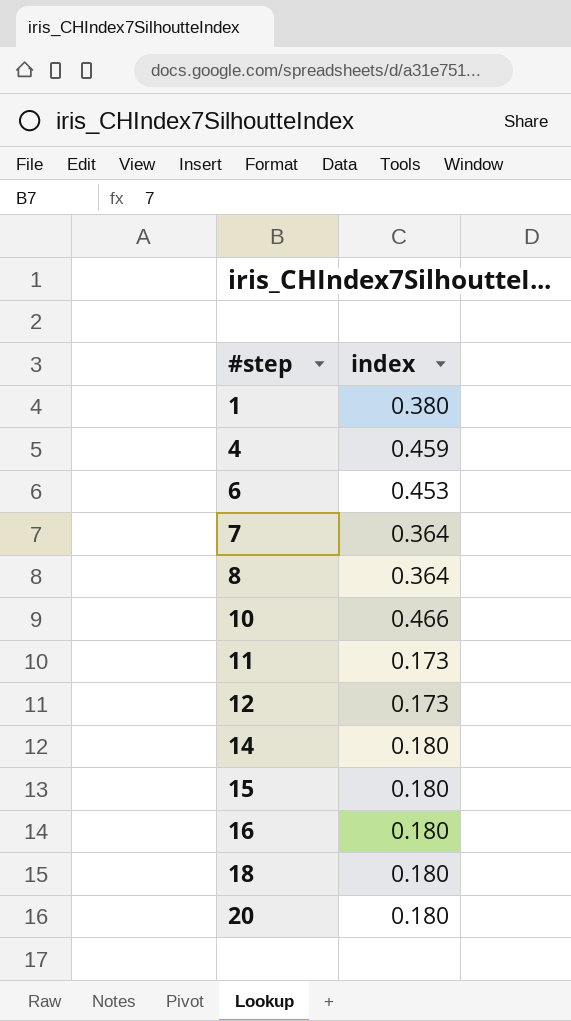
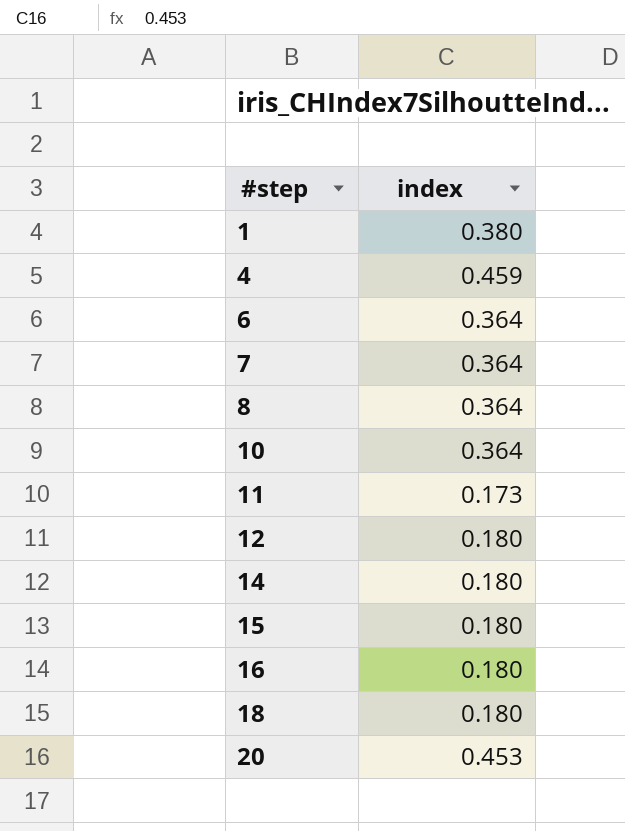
6 | index: 0.453 -> 0.364
10 | index: 0.466 -> 0.364
12 | index: 0.173 -> 0.180
20 | index: 0.180 -> 0.453

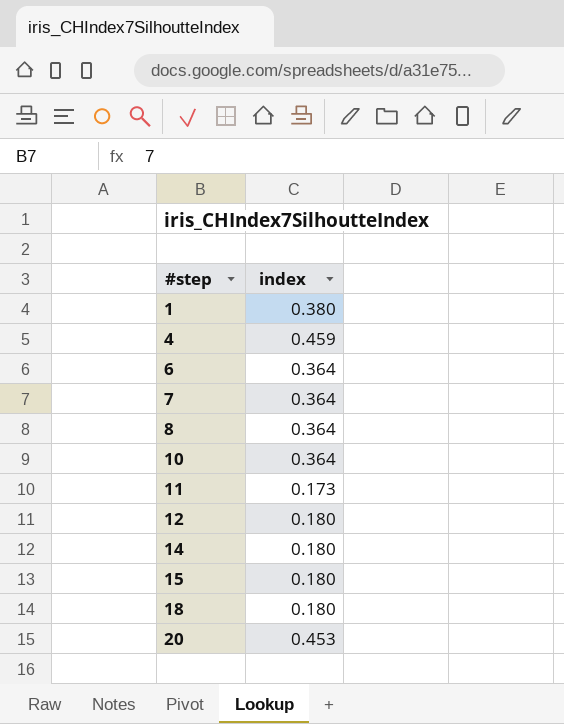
row 16: 0.180 -> none

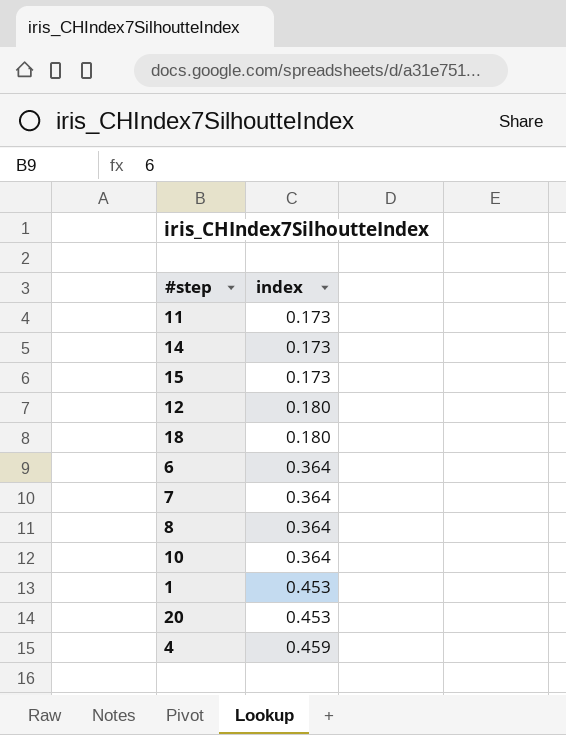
row order: #step ascending -> index ascending
14 | index: 0.180 -> 0.173
15 | index: 0.180 -> 0.173
1 | index: 0.380 -> 0.453

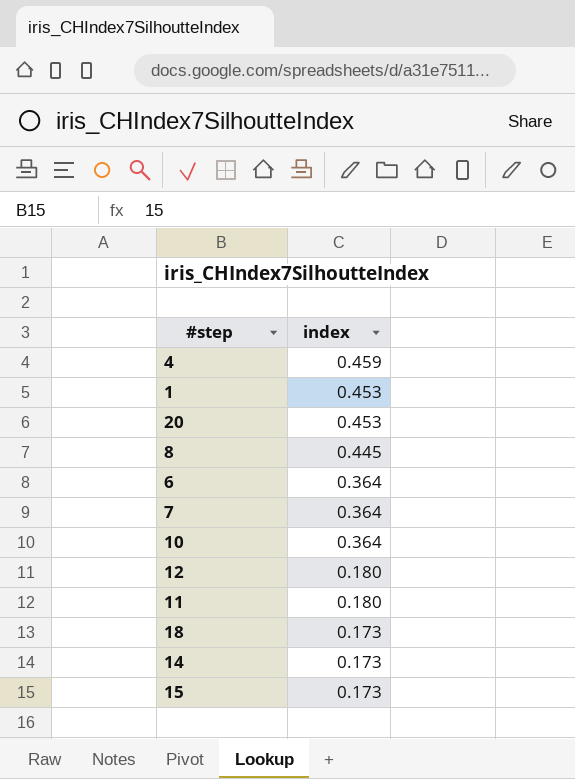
row order: index ascending -> index descending
8 | index: 0.364 -> 0.445
11 | index: 0.173 -> 0.180
18 | index: 0.180 -> 0.173

